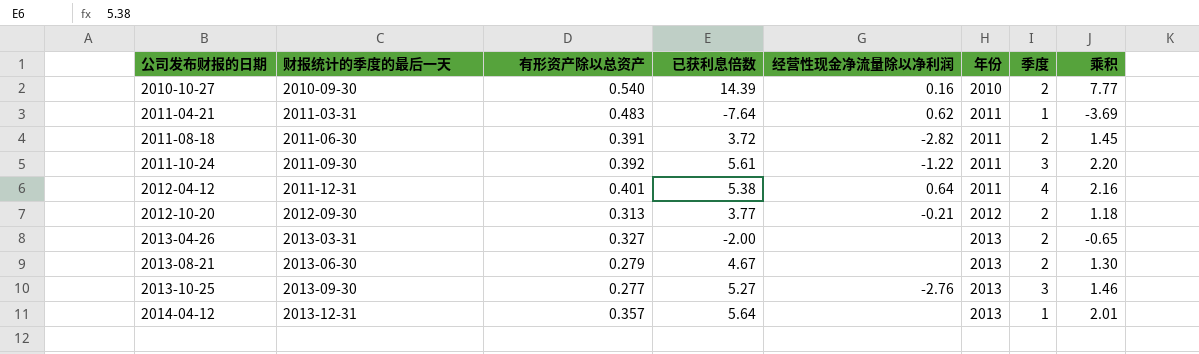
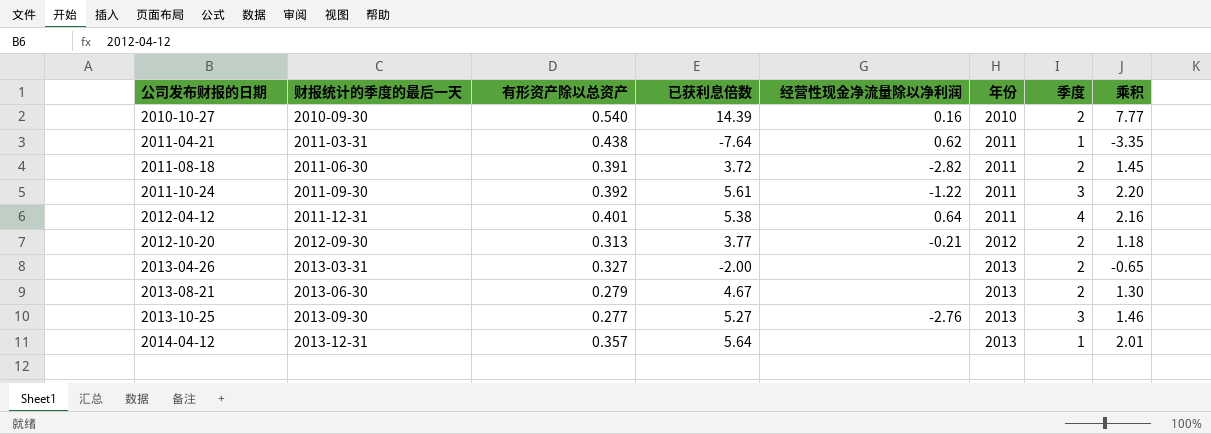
2011-04-21 | 有形资产除以总资产: 0.483 -> 0.438
2011-04-21 | 乘积: -3.69 -> -3.35

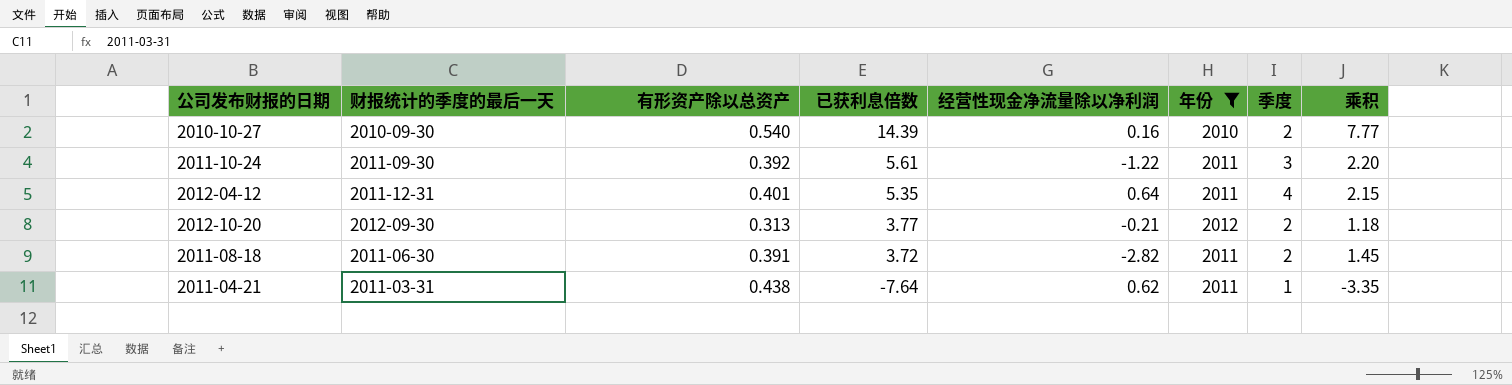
filter: none -> 年份 != 2013
row order: 公司发布财报的日期 ascending -> 已获利息倍数 descending
2012-04-12 | 已获利息倍数: 5.38 -> 5.35
2012-04-12 | 乘积: 2.16 -> 2.15

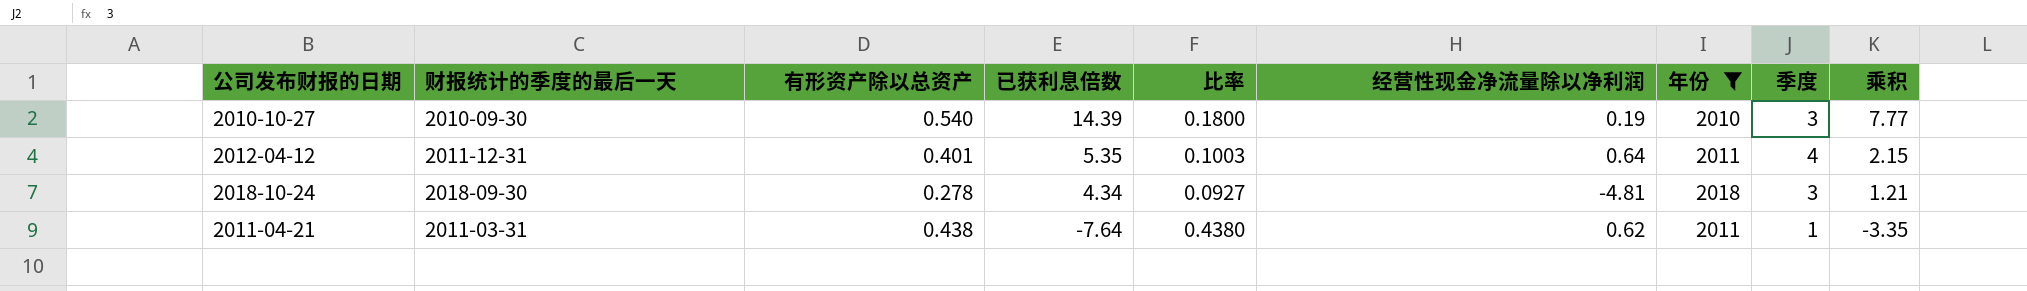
column 比率 | formula: none -> [有形资产除以总资产] / [季度]
row 2011-10-24: 2011-09-30 | 0.392 | 5.61 | -1.22 | 2011 | 3 | 2.20 -> none
row 2012-10-20: 2012-09-30 | 0.313 | 3.77 | -0.21 | 2012 | 2 | 1.18 -> none
row 2011-08-18: 2011-06-30 | 0.391 | 3.72 | -2.82 | 2011 | 2 | 1.45 -> none
2010-10-27 | 经营性现金净流量除以净利润: 0.16 -> 0.19
2010-10-27 | 季度: 2 -> 3
row 2018-10-24: none -> 2018-09-30 | 0.278 | 4.34 | 0.0927 | -4.81 | 2018 | 3 | 1.21

